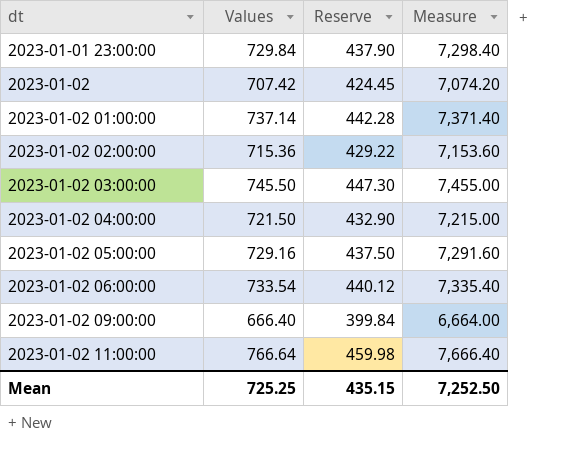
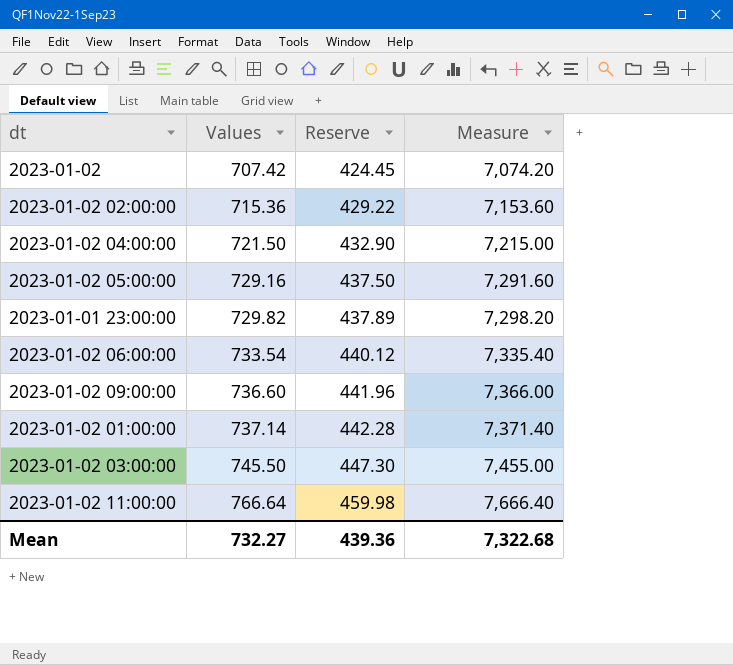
row order: dt ascending -> Values ascending
2023-01-01 23:00:00 | Values: 729.84 -> 729.82
2023-01-01 23:00:00 | Reserve: 437.90 -> 437.89
2023-01-01 23:00:00 | Measure: 7,298.40 -> 7,298.20
2023-01-02 09:00:00 | Values: 666.40 -> 736.60
2023-01-02 09:00:00 | Reserve: 399.84 -> 441.96
2023-01-02 09:00:00 | Measure: 6,664.00 -> 7,366.00
Mean | Values: 725.25 -> 732.27
Mean | Reserve: 435.15 -> 439.36
Mean | Measure: 7,252.50 -> 7,322.68

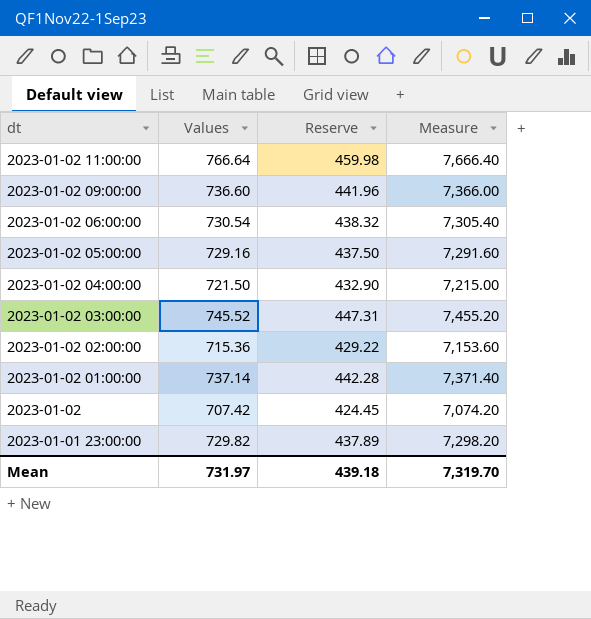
row order: Values ascending -> dt descending
2023-01-02 06:00:00 | Values: 733.54 -> 730.54
2023-01-02 06:00:00 | Reserve: 440.12 -> 438.32
2023-01-02 06:00:00 | Measure: 7,335.40 -> 7,305.40
2023-01-02 03:00:00 | Values: 745.50 -> 745.52
2023-01-02 03:00:00 | Reserve: 447.30 -> 447.31
2023-01-02 03:00:00 | Measure: 7,455.00 -> 7,455.20
Mean | Values: 732.27 -> 731.97
Mean | Reserve: 439.36 -> 439.18
Mean | Measure: 7,322.68 -> 7,319.70

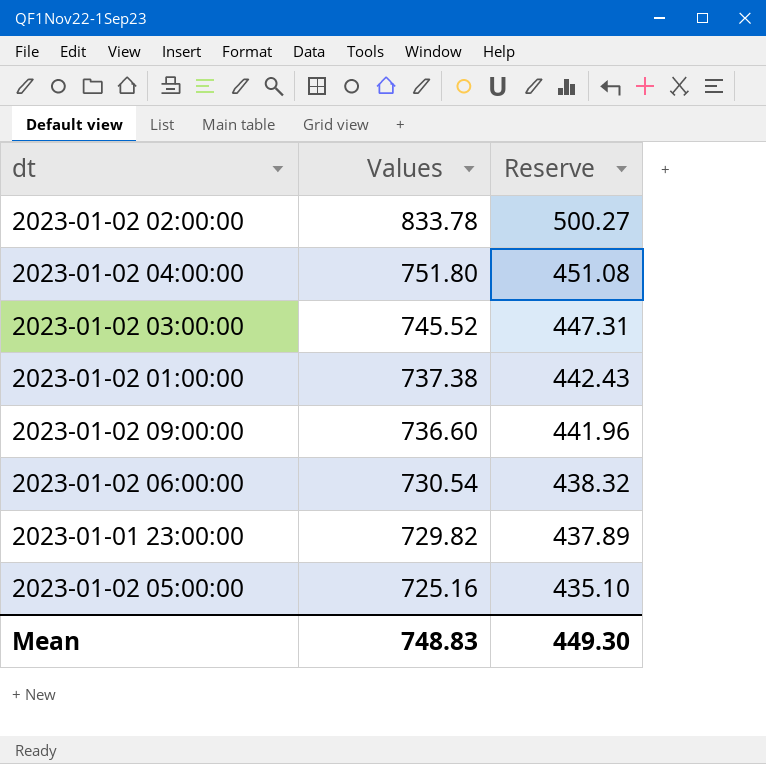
row order: dt descending -> Values descending
column Measure | formula: [Values] * 10 -> none
row 2023-01-02 11:00:00: 766.64 | 459.98 | 7,666.40 -> none
row 2023-01-02: 707.42 | 424.45 | 7,074.20 -> none
2023-01-02 02:00:00 | Values: 715.36 -> 833.78
2023-01-02 02:00:00 | Reserve: 429.22 -> 500.27
2023-01-02 04:00:00 | Values: 721.50 -> 751.80
2023-01-02 04:00:00 | Reserve: 432.90 -> 451.08
2023-01-02 01:00:00 | Values: 737.14 -> 737.38
2023-01-02 01:00:00 | Reserve: 442.28 -> 442.43
2023-01-02 05:00:00 | Values: 729.16 -> 725.16
2023-01-02 05:00:00 | Reserve: 437.50 -> 435.10
Mean | Values: 731.97 -> 748.83
Mean | Reserve: 439.18 -> 449.30

